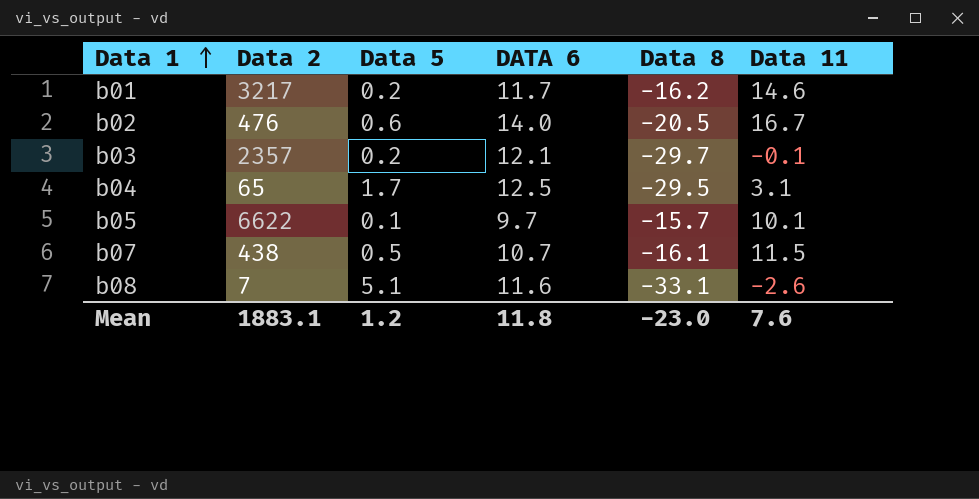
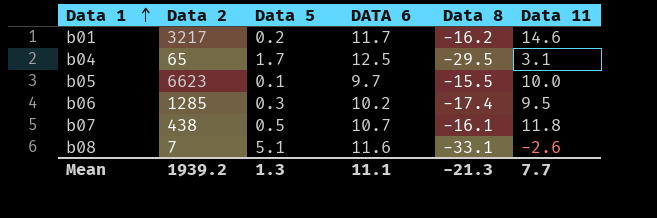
row b02: 476 | 0.6 | 14.0 | -20.5 | 16.7 -> none
row b03: 2357 | 0.2 | 12.1 | -29.7 | -0.1 -> none
b05 | Data 2: 6622 -> 6623
b05 | Data 8: -15.7 -> -15.5
b05 | Data 11: 10.1 -> 10.0
row b06: none -> 1285 | 0.3 | 10.2 | -17.4 | 9.5
b07 | Data 11: 11.5 -> 11.8
Mean | Data 2: 1883.1 -> 1939.2
Mean | Data 5: 1.2 -> 1.3
Mean | DATA 6: 11.8 -> 11.1
Mean | Data 8: -23.0 -> -21.3
Mean | Data 11: 7.6 -> 7.7

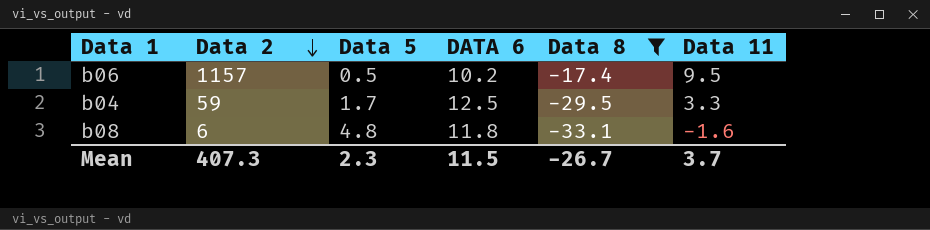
filter: none -> Data 8 <= -17.4
row order: Data 1 ascending -> Data 2 descending
b06 | Data 2: 1285 -> 1157
b06 | Data 5: 0.3 -> 0.5
b04 | Data 2: 65 -> 59
b04 | Data 11: 3.1 -> 3.3
b08 | Data 2: 7 -> 6
b08 | Data 5: 5.1 -> 4.8
b08 | DATA 6: 11.6 -> 11.8
b08 | Data 11: -2.6 -> -1.6
Mean | Data 2: 1939.2 -> 407.3
Mean | Data 5: 1.3 -> 2.3
Mean | DATA 6: 11.1 -> 11.5
Mean | Data 8: -21.3 -> -26.7
Mean | Data 11: 7.7 -> 3.7

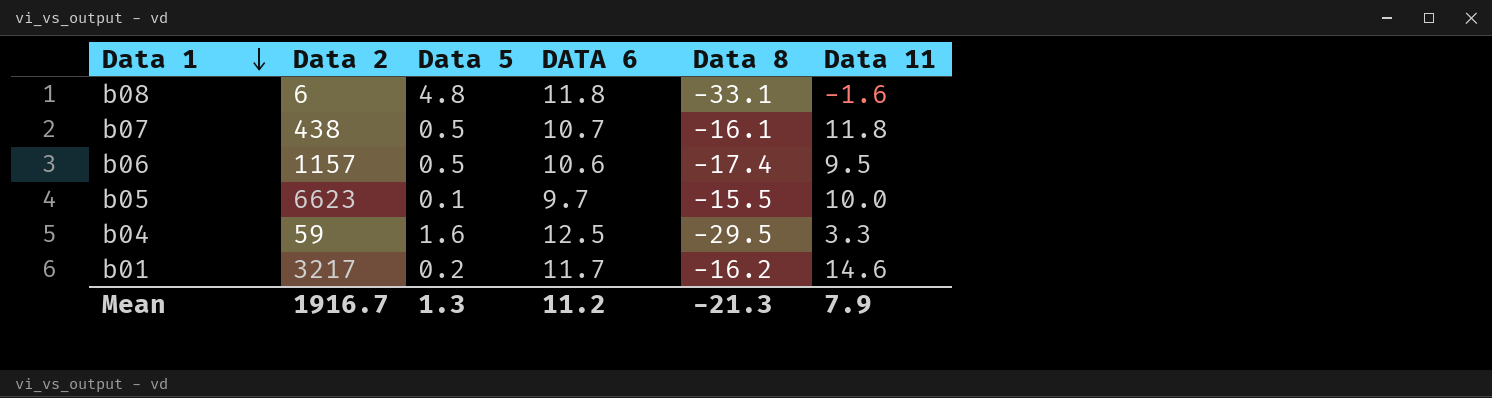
filter: Data 8 <= -17.4 -> none
row order: Data 2 descending -> Data 1 descending
b06 | DATA 6: 10.2 -> 10.6
b04 | Data 5: 1.7 -> 1.6
Mean | Data 2: 407.3 -> 1916.7
Mean | Data 5: 2.3 -> 1.3
Mean | DATA 6: 11.5 -> 11.2
Mean | Data 8: -26.7 -> -21.3
Mean | Data 11: 3.7 -> 7.9

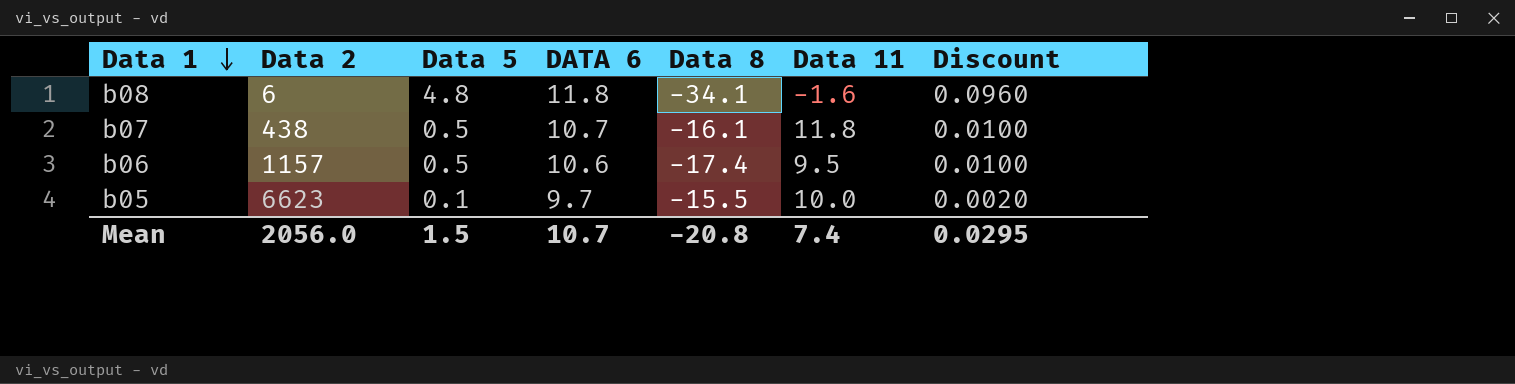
column Discount | formula: none -> [Data 5] * 0.02
row b04: 59 | 1.6 | 12.5 | -29.5 | 3.3 -> none
row b01: 3217 | 0.2 | 11.7 | -16.2 | 14.6 -> none
b08 | Data 8: -33.1 -> -34.1
Mean | Data 2: 1916.7 -> 2056.0
Mean | Data 5: 1.3 -> 1.5
Mean | DATA 6: 11.2 -> 10.7
Mean | Data 8: -21.3 -> -20.8
Mean | Data 11: 7.9 -> 7.4

